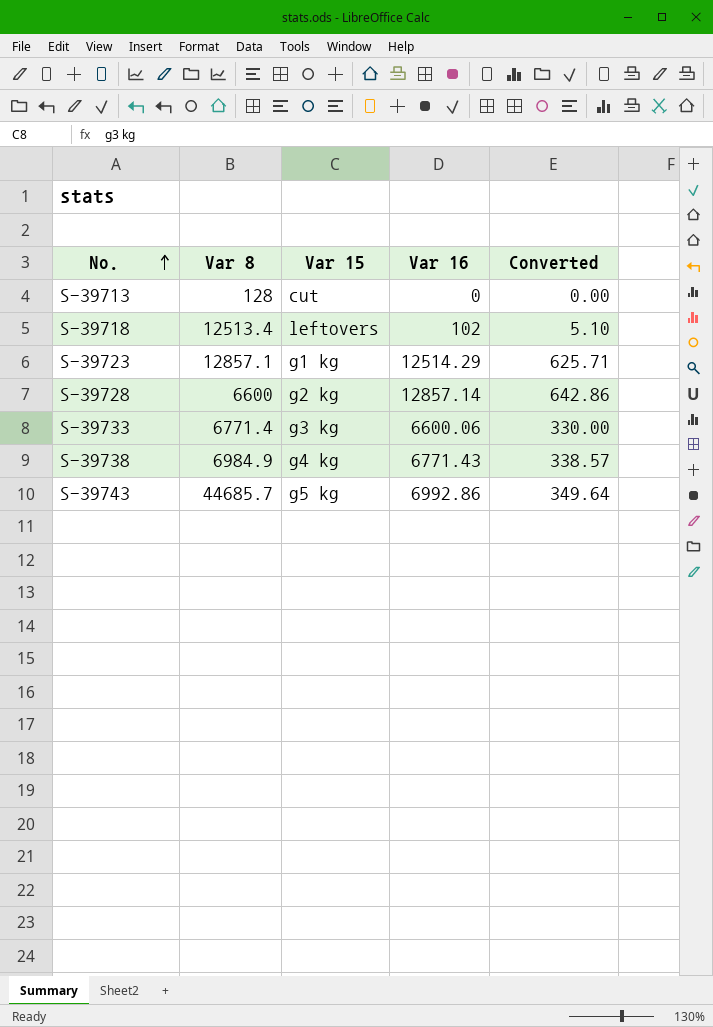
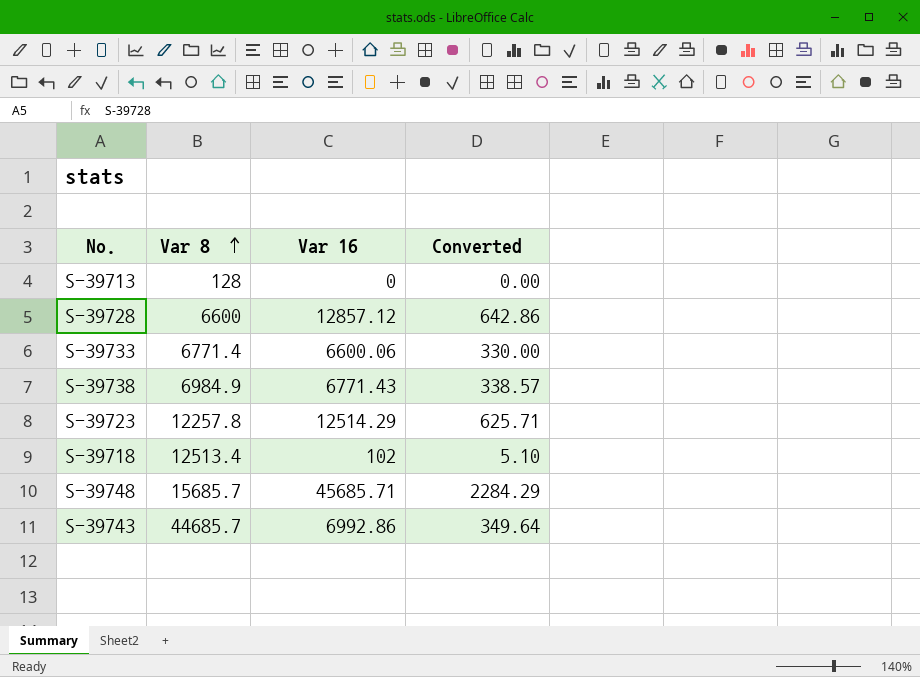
row order: No. ascending -> Var 8 ascending
column Var 15 | position: 3 -> none
S-39728 | Var 16: 12857.14 -> 12857.12
S-39723 | Var 8: 12857.1 -> 12257.8
row S-39748: none -> 15685.7 | 45685.71 | 2284.29

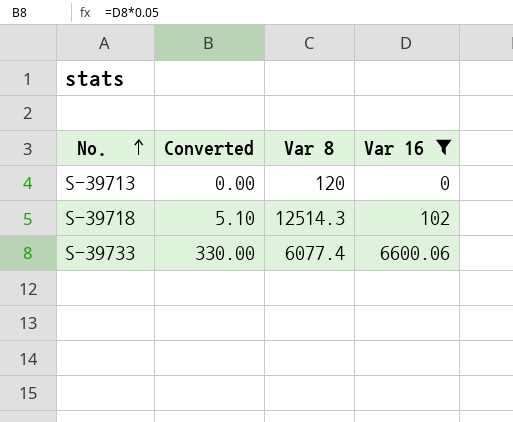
filter: none -> Var 16 <= 6600.06
row order: Var 8 ascending -> No. ascending
column Converted | position: 4 -> 2
S-39713 | Var 8: 128 -> 120
S-39718 | Var 8: 12513.4 -> 12514.3
S-39733 | Var 8: 6771.4 -> 6077.4

